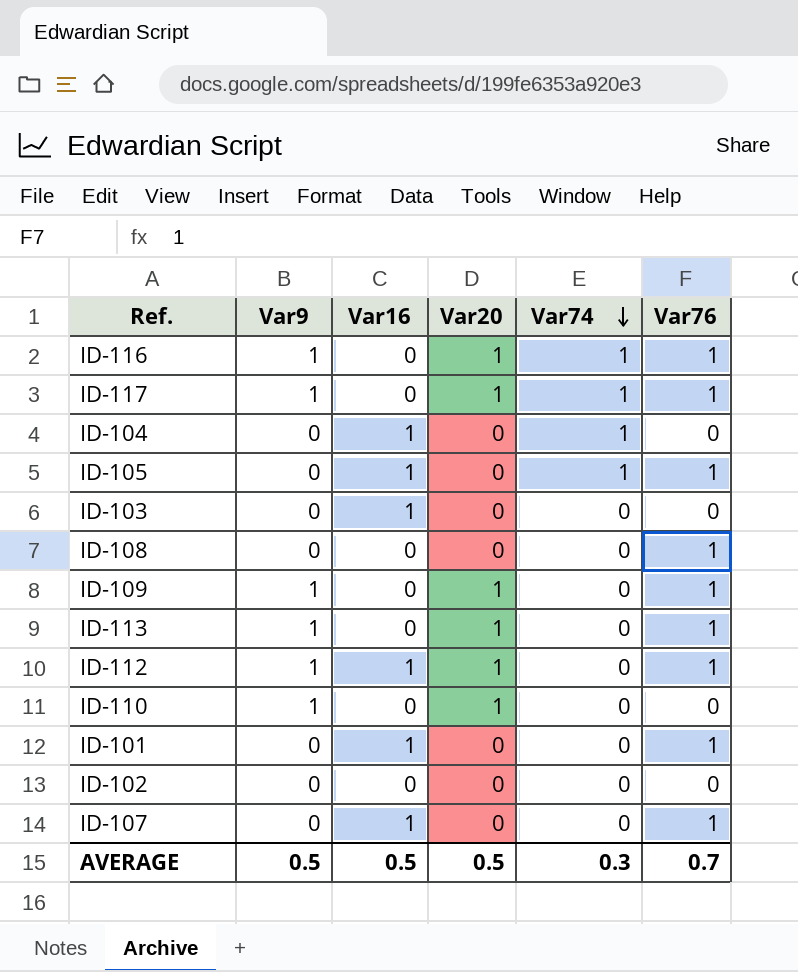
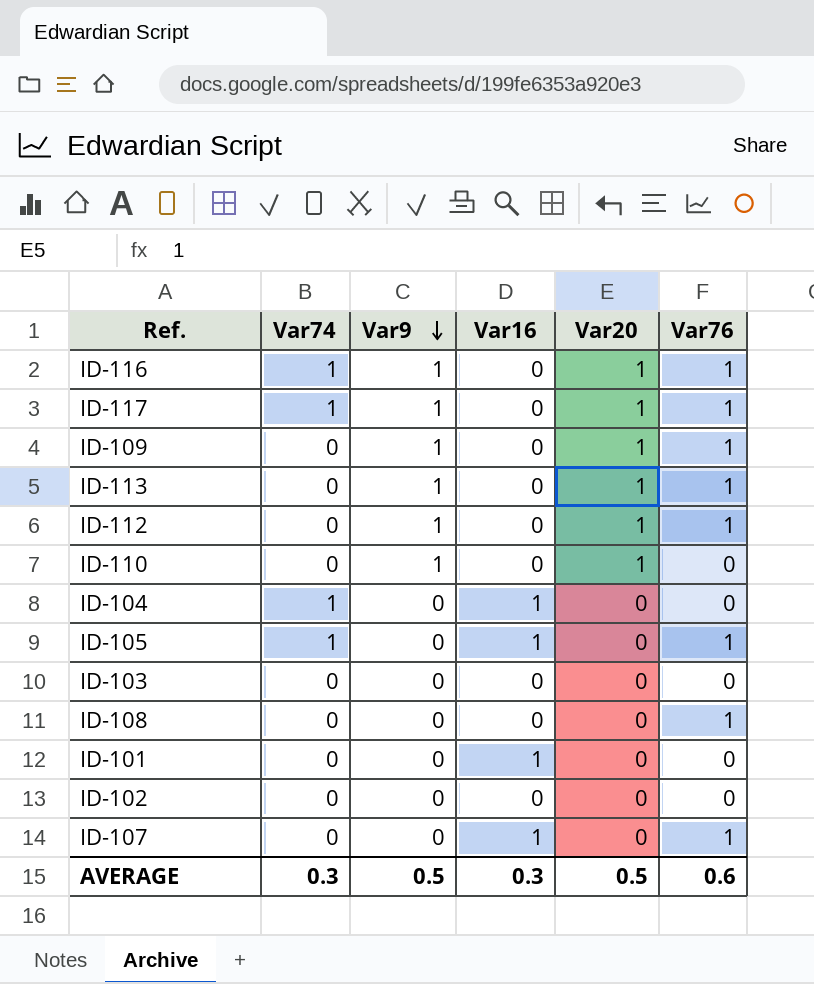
row order: Var74 descending -> Var9 descending
column Var74 | position: 5 -> 2
ID-112 | Var16: 1 -> 0
ID-103 | Var16: 1 -> 0
ID-101 | Var76: 1 -> 0
AVERAGE | Var16: 0.5 -> 0.3
AVERAGE | Var76: 0.7 -> 0.6

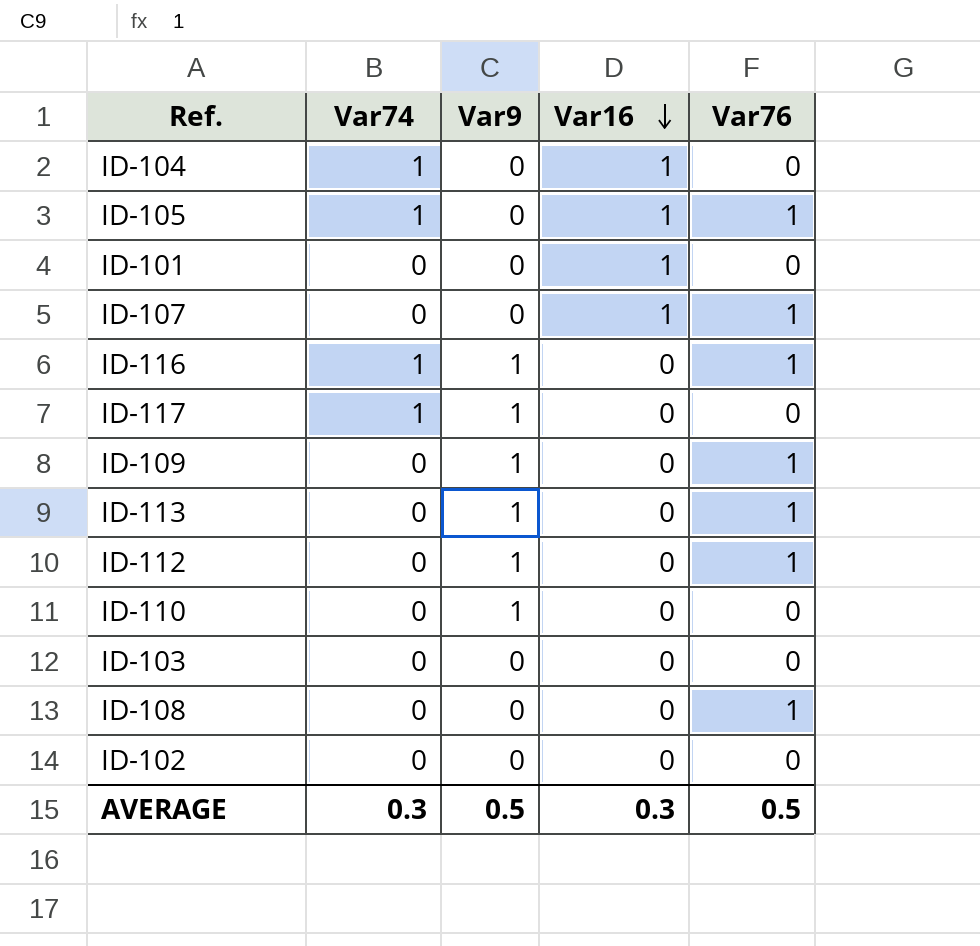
row order: Var9 descending -> Var16 descending
column Var20 | position: 5 -> none
ID-117 | Var76: 1 -> 0
AVERAGE | Var76: 0.6 -> 0.5

